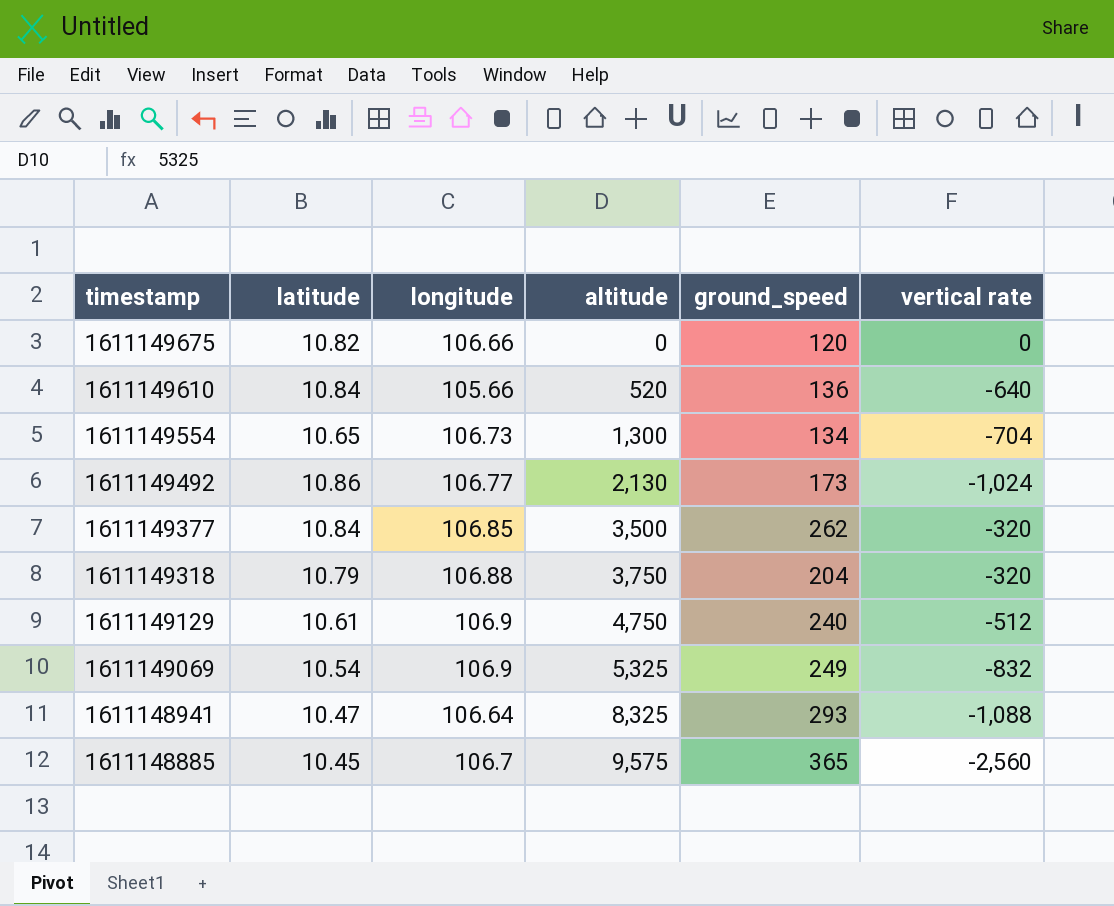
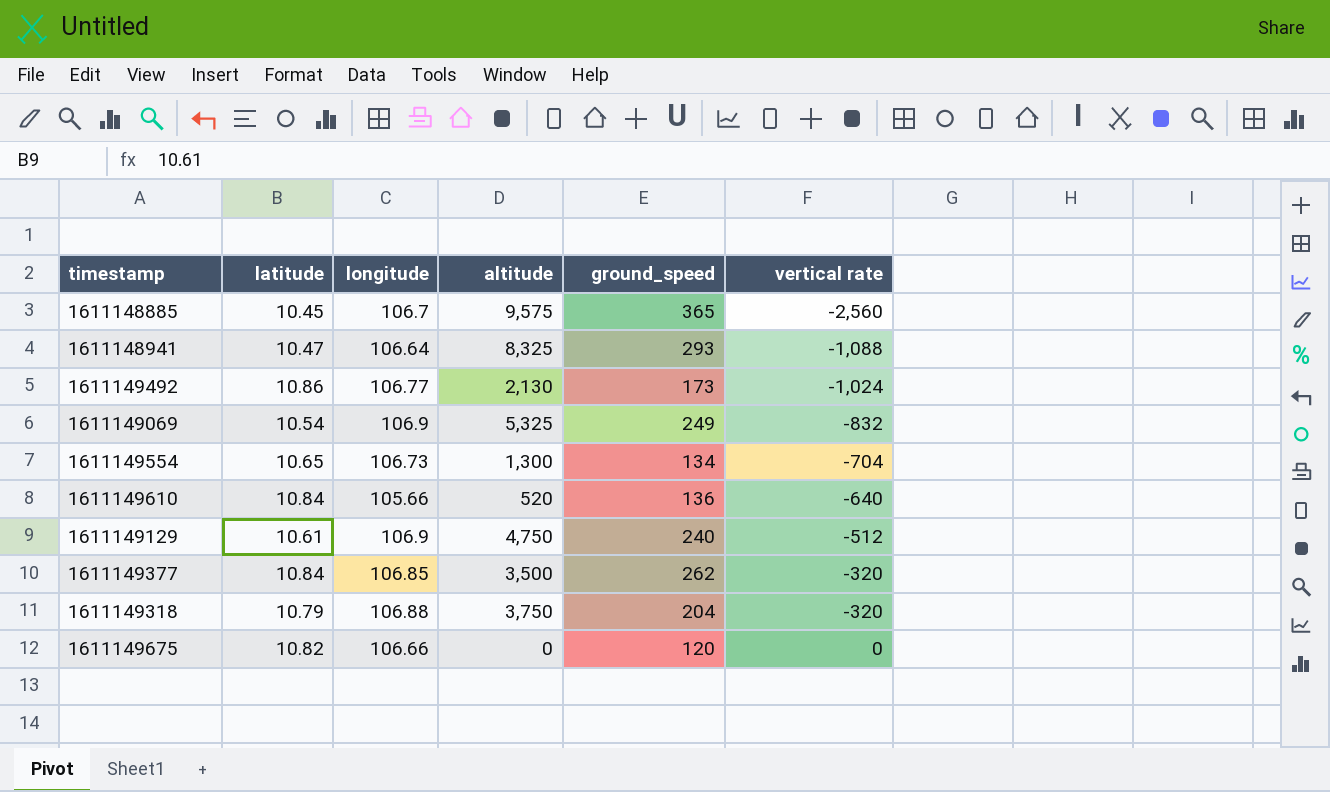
row order: timestamp descending -> vertical rate ascending

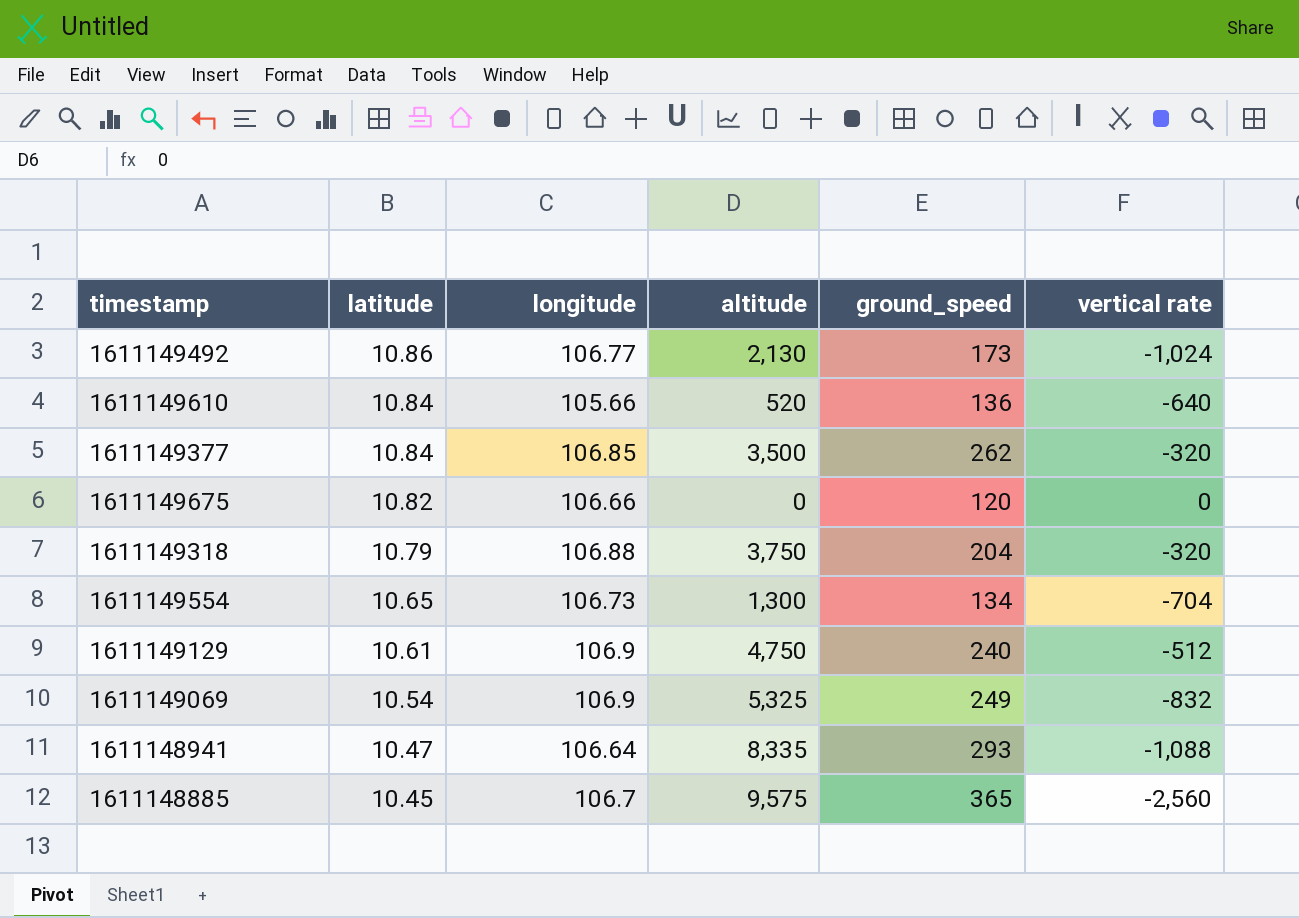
row order: vertical rate ascending -> latitude descending
1611148941 | altitude: 8,325 -> 8,335

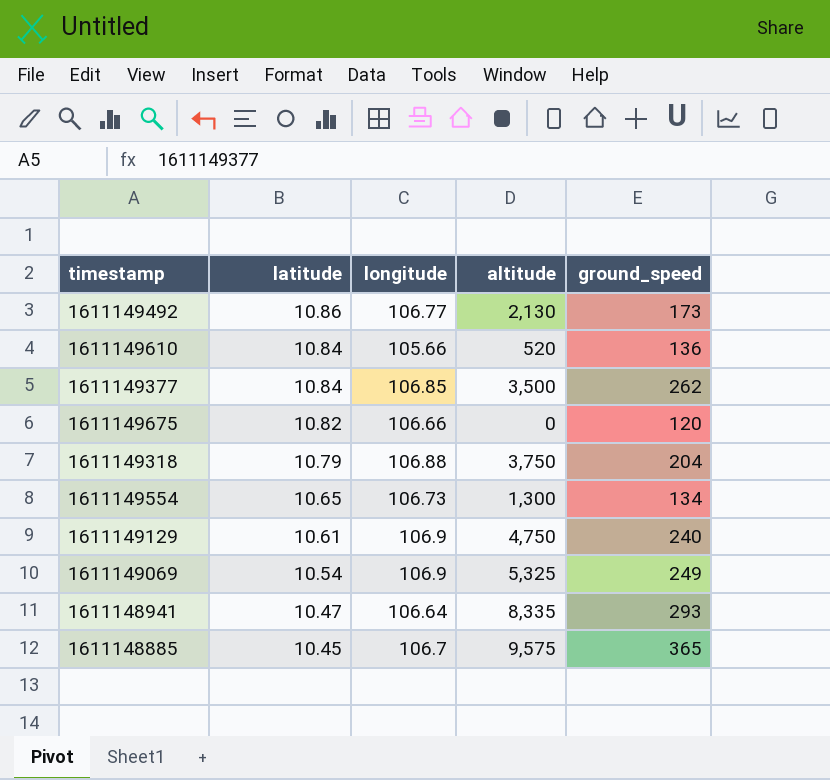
column vertical rate | position: 6 -> none

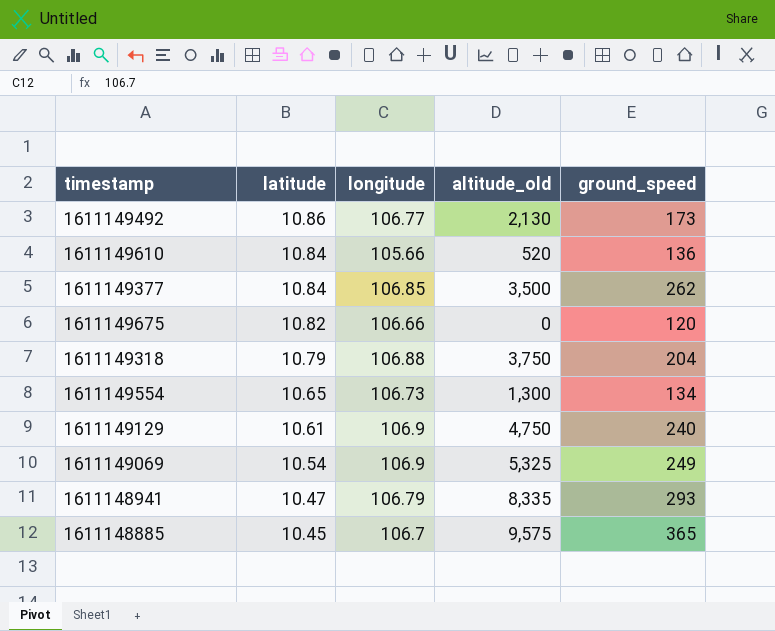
column name: altitude -> altitude_old
1611148941 | longitude: 106.64 -> 106.79

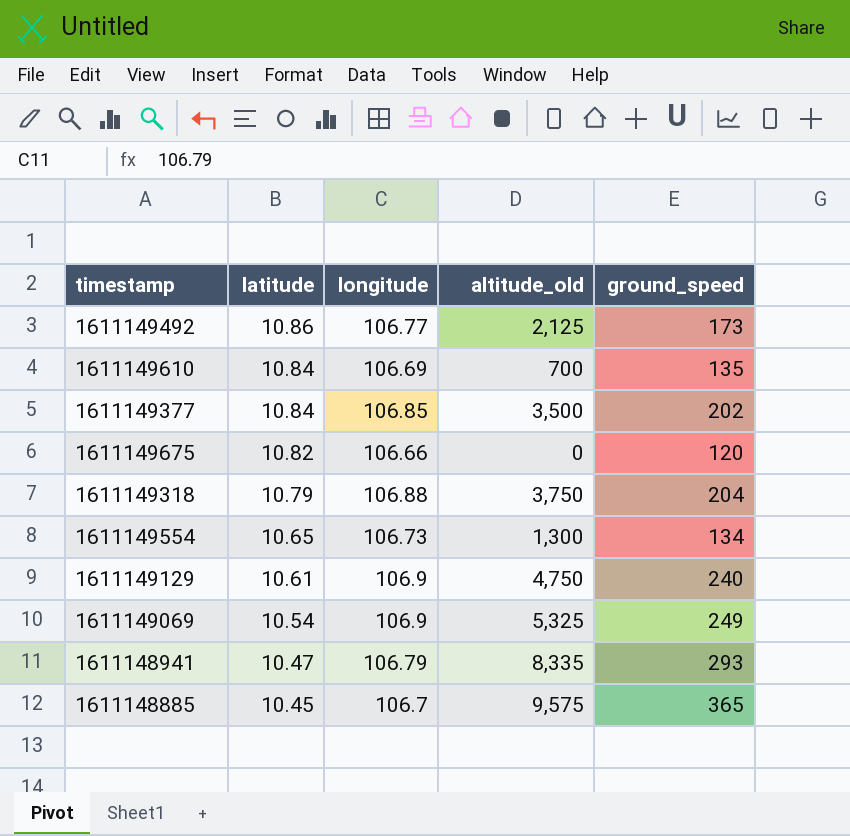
1611149492 | altitude_old: 2,130 -> 2,125
1611149610 | longitude: 105.66 -> 106.69
1611149610 | altitude_old: 520 -> 700
1611149610 | ground_speed: 136 -> 135
1611149377 | ground_speed: 262 -> 202

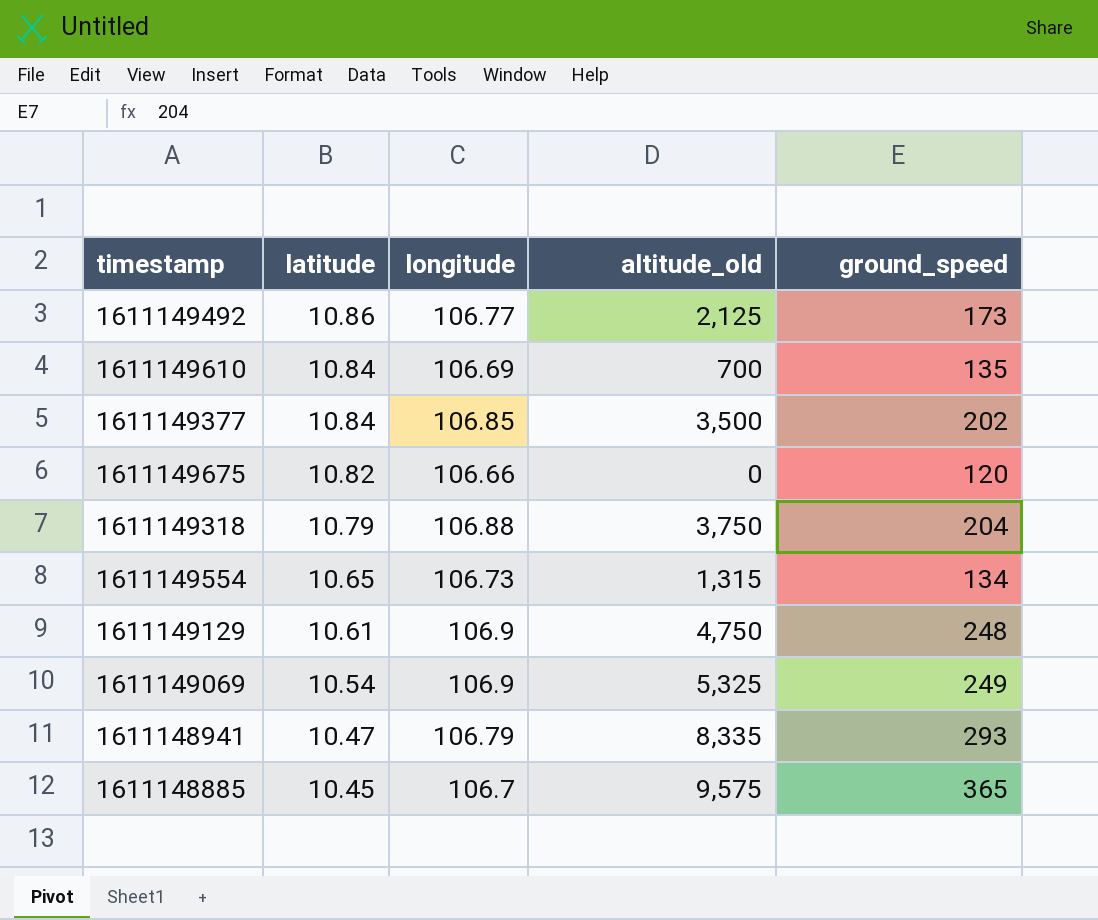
1611149554 | altitude_old: 1,300 -> 1,315
1611149129 | ground_speed: 240 -> 248

